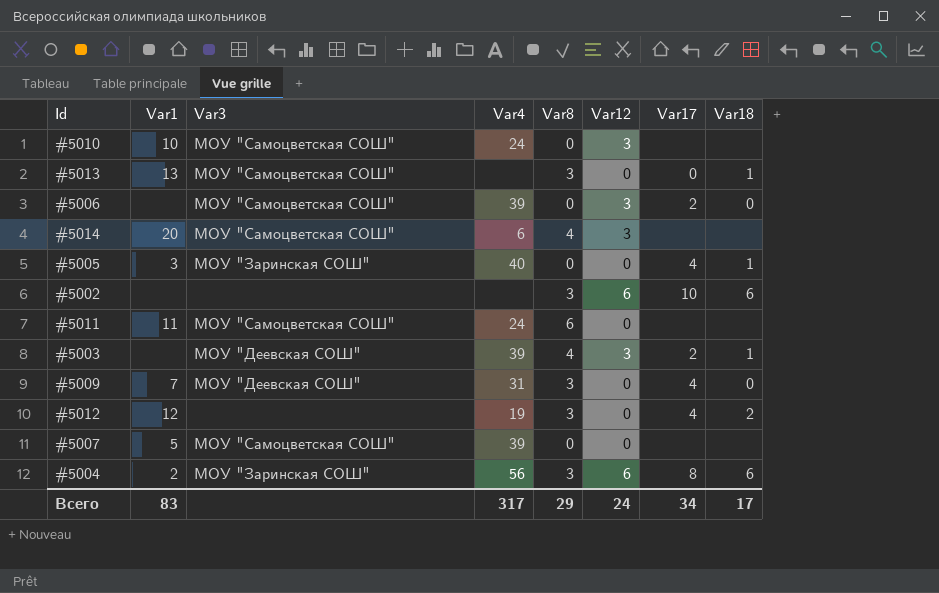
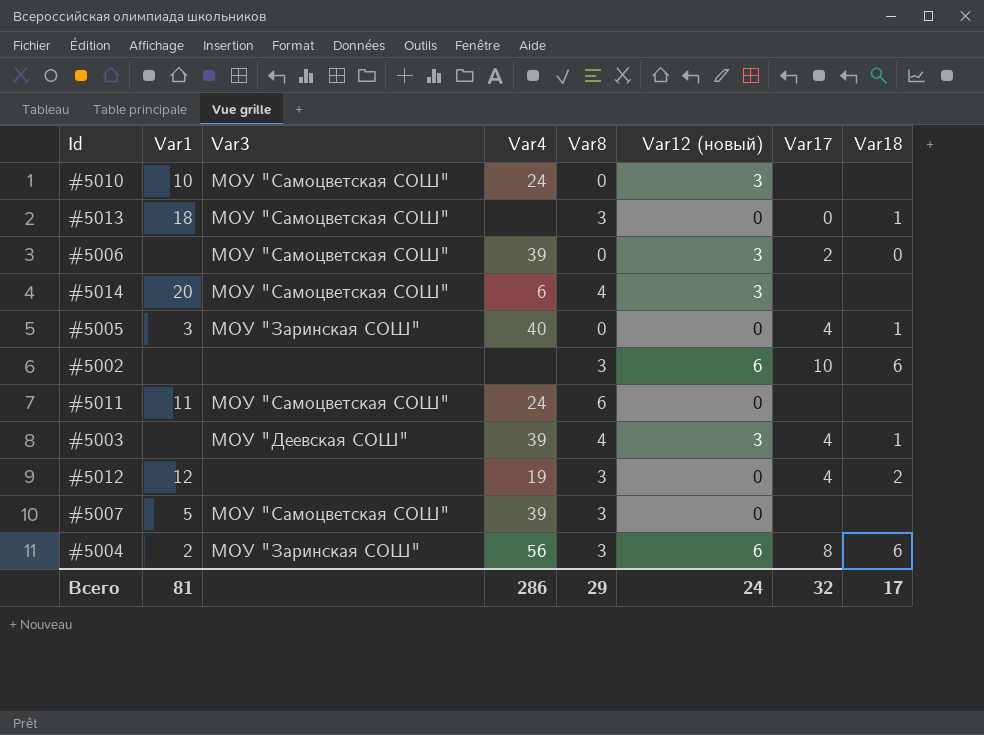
column name: Var12 -> Var12 (новый)
row #5009: 7 | МОУ "Деевская СОШ" | 31 | 3 | 0 | 4 | 0 -> none
#5013 | Var1: 13 -> 18
#5003 | Var17: 2 -> 4
#5007 | Var8: 0 -> 3
Всего | Var1: 83 -> 81
Всего | Var4: 317 -> 286
Всего | Var17: 34 -> 32

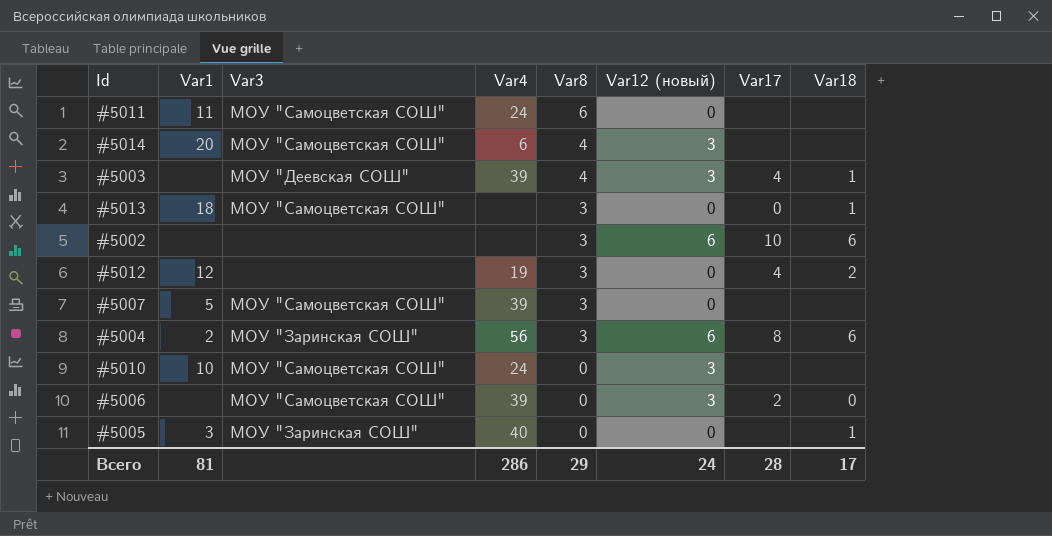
row order: none -> Var8 descending
#5005 | Var17: 4 -> none
Всего | Var17: 32 -> 28

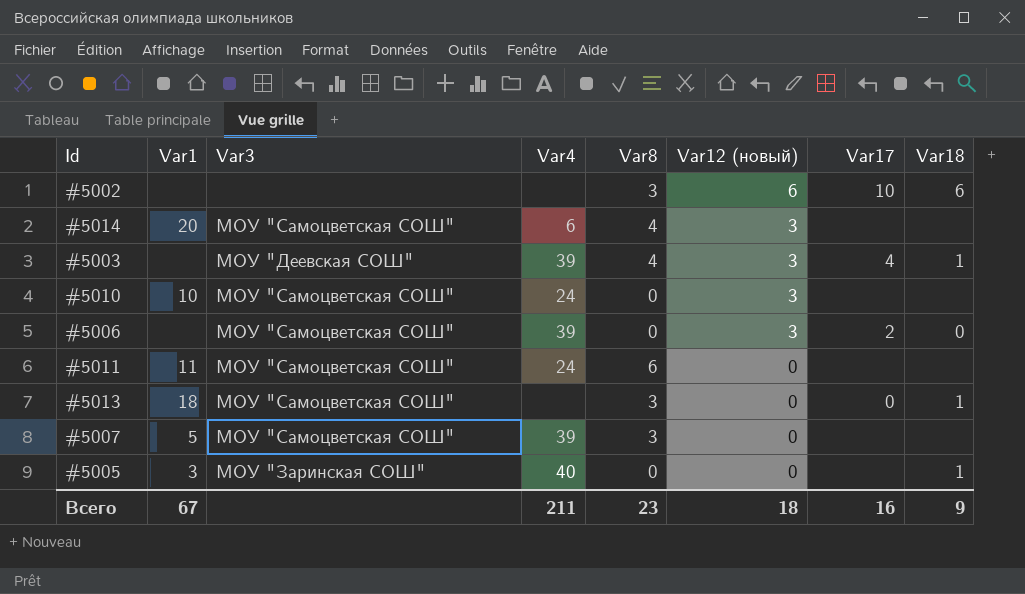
row order: Var8 descending -> Var12 (новый) descending
row #5012: 12 | none | 19 | 3 | 0 | 4 | 2 -> none
row #5004: 2 | МОУ "Заринская СОШ" | 56 | 3 | 6 | 8 | 6 -> none
Всего | Var1: 81 -> 67
Всего | Var4: 286 -> 211
Всего | Var8: 29 -> 23
Всего | Var12 (новый): 24 -> 18
Всего | Var17: 28 -> 16
Всего | Var18: 17 -> 9

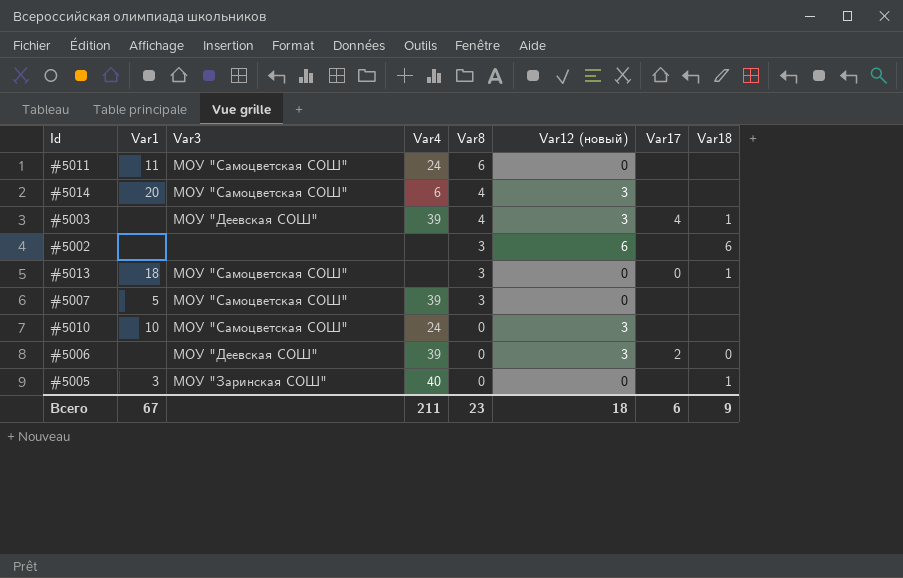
row order: Var12 (новый) descending -> Var8 descending
#5002 | Var17: 10 -> none
#5006 | Var3: МОУ "Самоцветская СОШ" -> МОУ "Деевская СОШ"
Всего | Var17: 16 -> 6

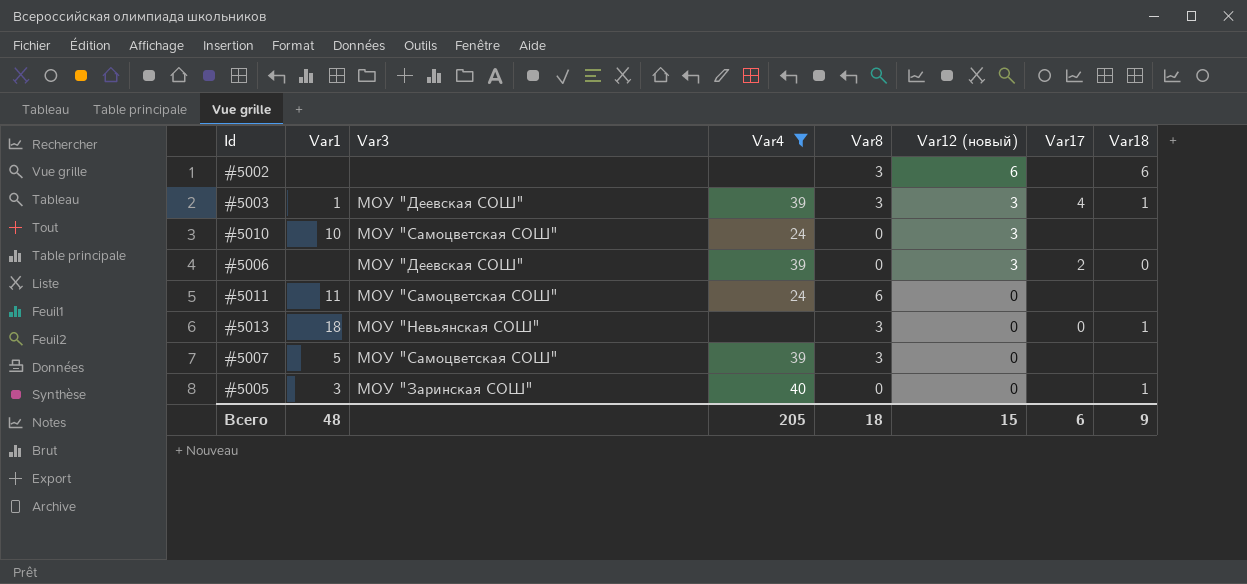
filter: none -> Var4 != 6
row order: Var8 descending -> Var12 (новый) descending
#5003 | Var1: none -> 1
#5003 | Var8: 4 -> 3
#5013 | Var3: МОУ "Самоцветская СОШ" -> МОУ "Невьянская СОШ"
Всего | Var1: 67 -> 48
Всего | Var4: 211 -> 205
Всего | Var8: 23 -> 18
Всего | Var12 (новый): 18 -> 15

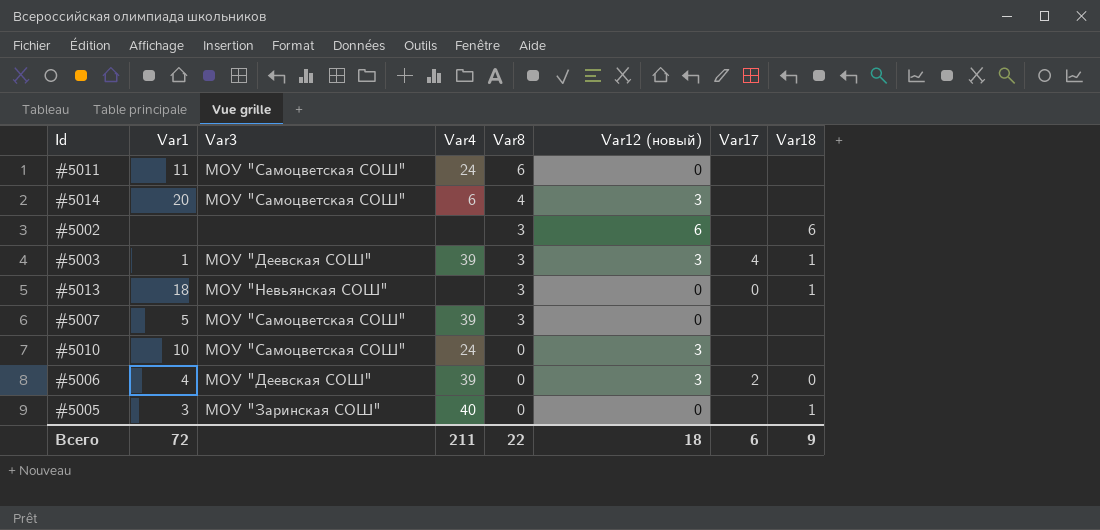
filter: Var4 != 6 -> none
row order: Var12 (новый) descending -> Var8 descending
#5006 | Var1: none -> 4
Всего | Var1: 48 -> 72
Всего | Var4: 205 -> 211
Всего | Var8: 18 -> 22
Всего | Var12 (новый): 15 -> 18

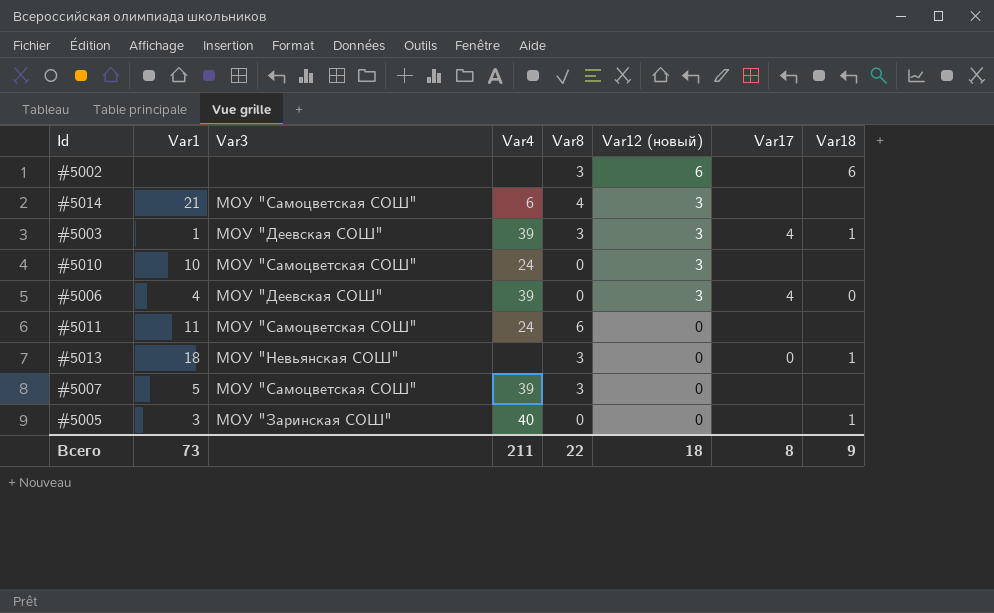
row order: Var8 descending -> Var12 (новый) descending
#5014 | Var1: 20 -> 21
#5006 | Var17: 2 -> 4
Всего | Var1: 72 -> 73
Всего | Var17: 6 -> 8

